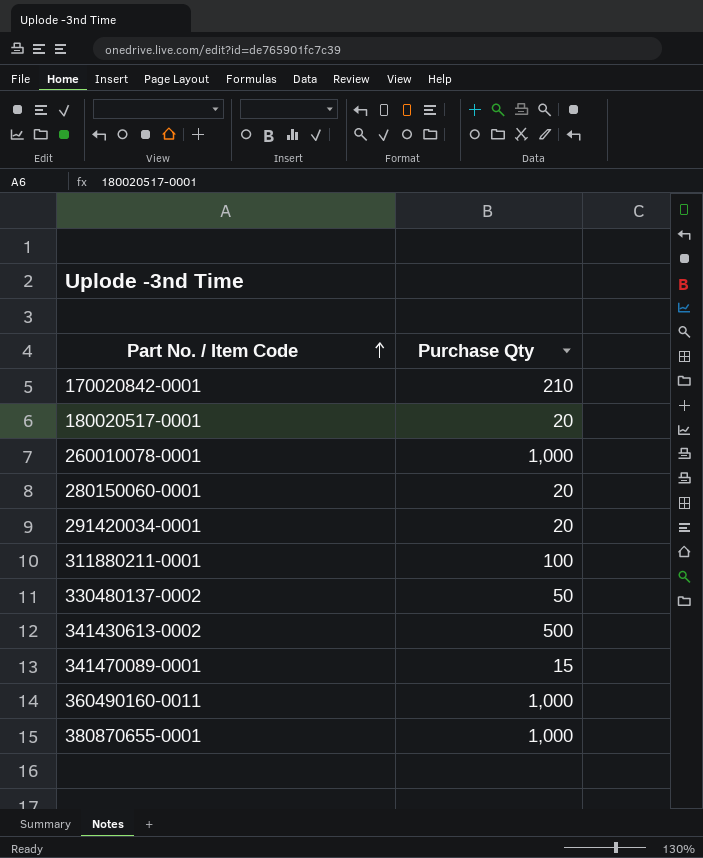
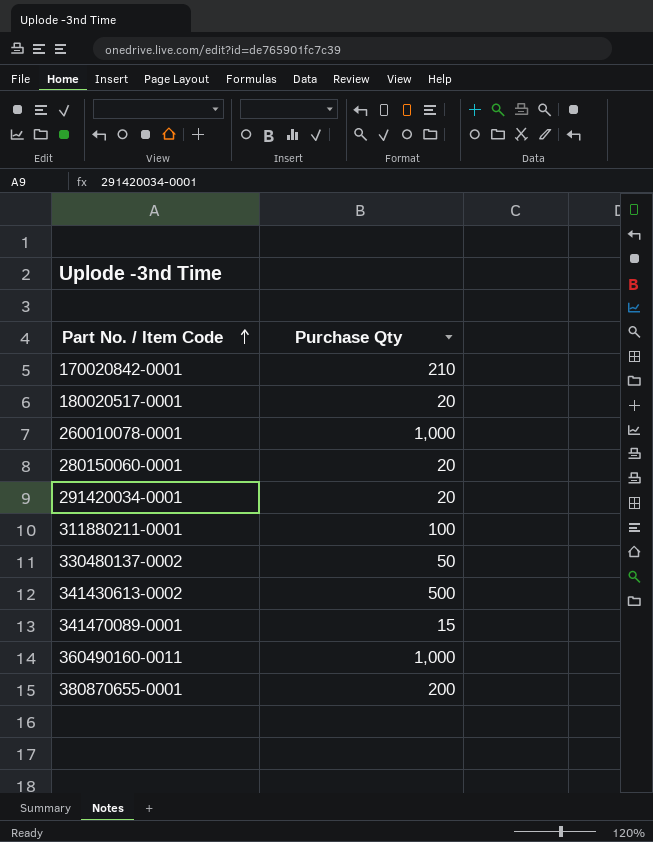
380870655-0001 | Purchase Qty: 1,000 -> 200

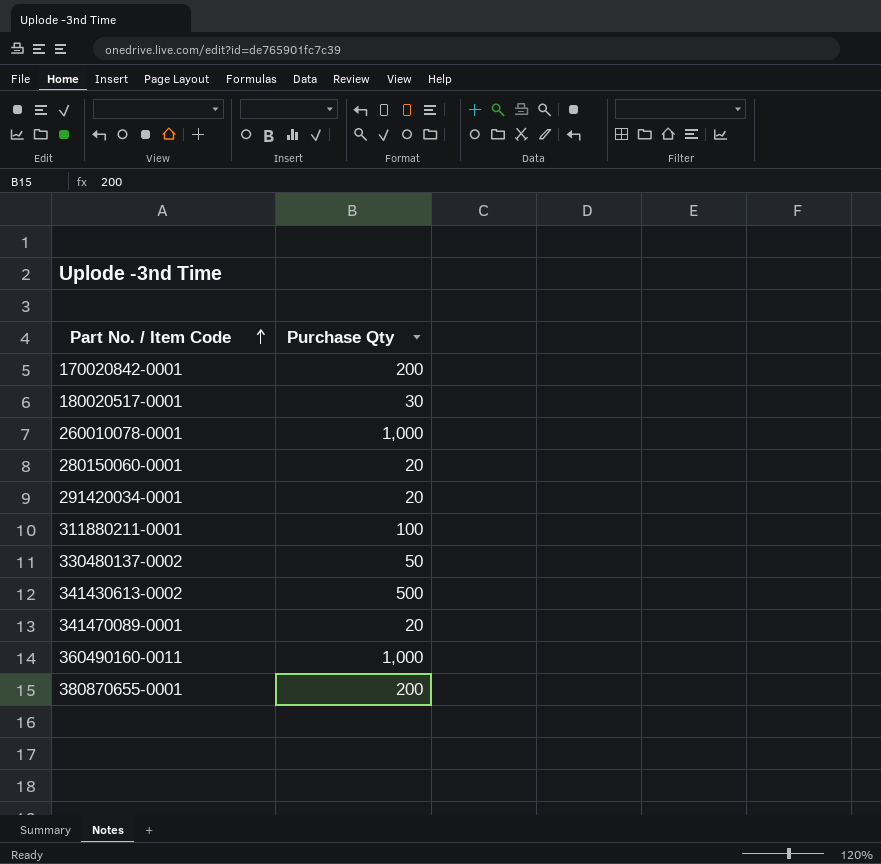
170020842-0001 | Purchase Qty: 210 -> 200
180020517-0001 | Purchase Qty: 20 -> 30
341470089-0001 | Purchase Qty: 15 -> 20

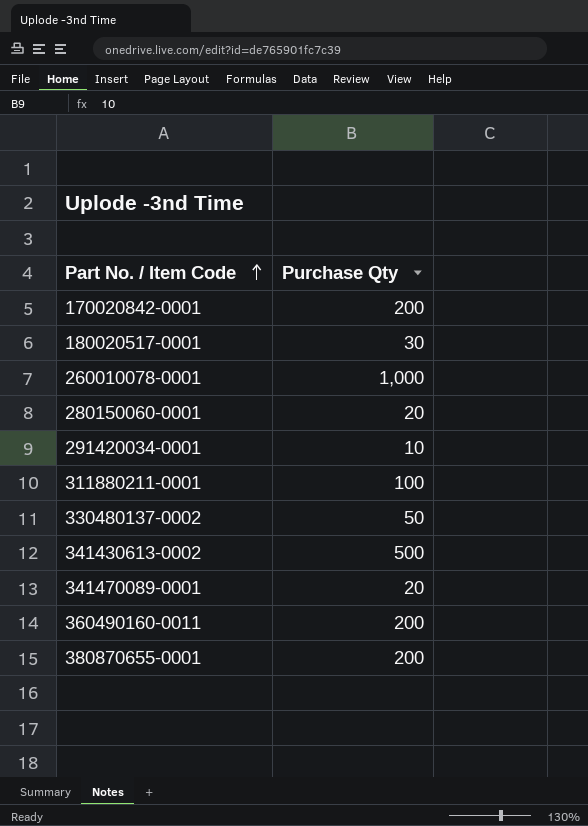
291420034-0001 | Purchase Qty: 20 -> 10
360490160-0011 | Purchase Qty: 1,000 -> 200

